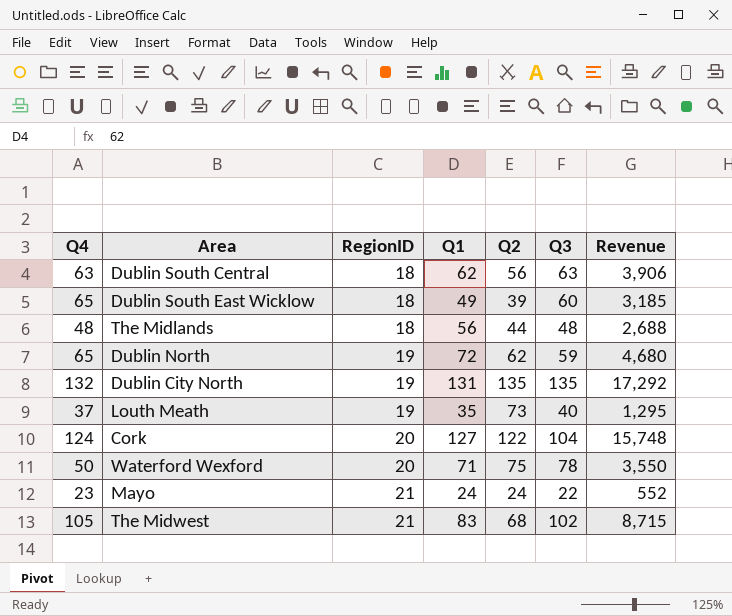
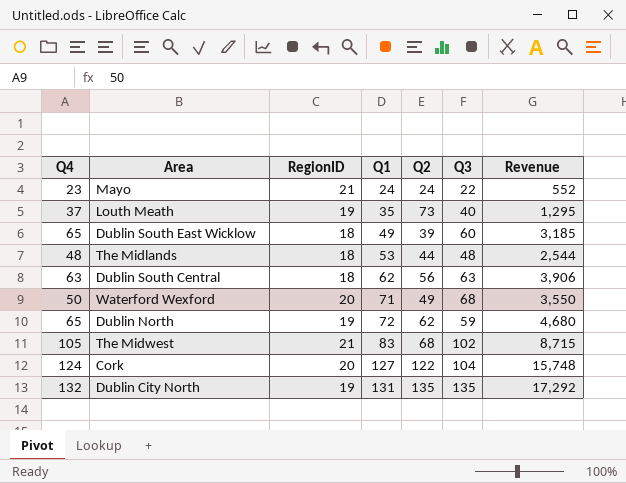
row order: RegionID ascending -> Q1 ascending
The Midlands | Q1: 56 -> 53
The Midlands | Revenue: 2,688 -> 2,544
Waterford Wexford | Q2: 75 -> 49
Waterford Wexford | Q3: 78 -> 68

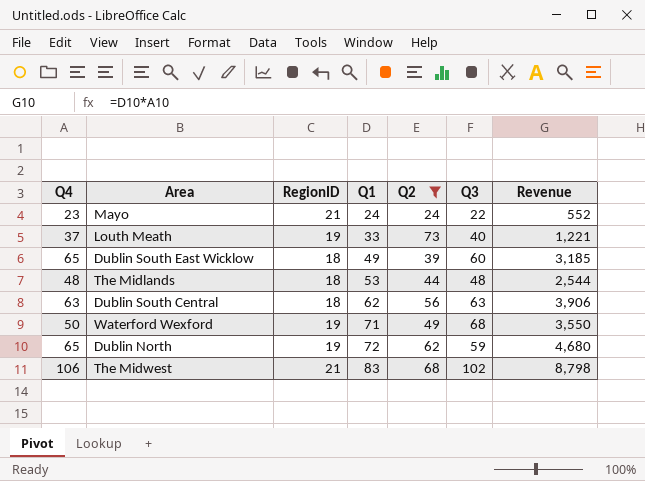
filter: none -> Q2 <= 73
Louth Meath | Q1: 35 -> 33
Louth Meath | Revenue: 1,295 -> 1,221
Waterford Wexford | RegionID: 20 -> 19
The Midwest | Q4: 105 -> 106
The Midwest | Revenue: 8,715 -> 8,798

